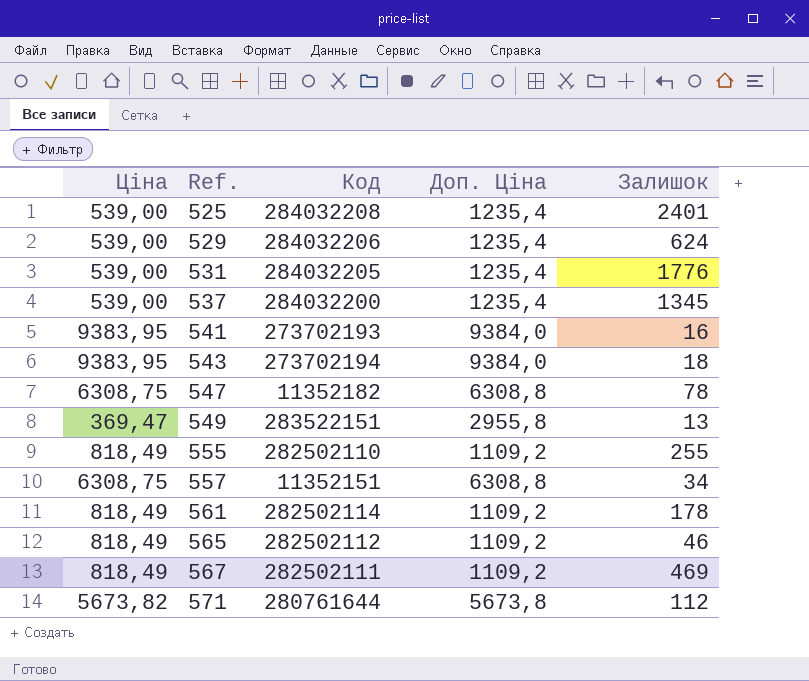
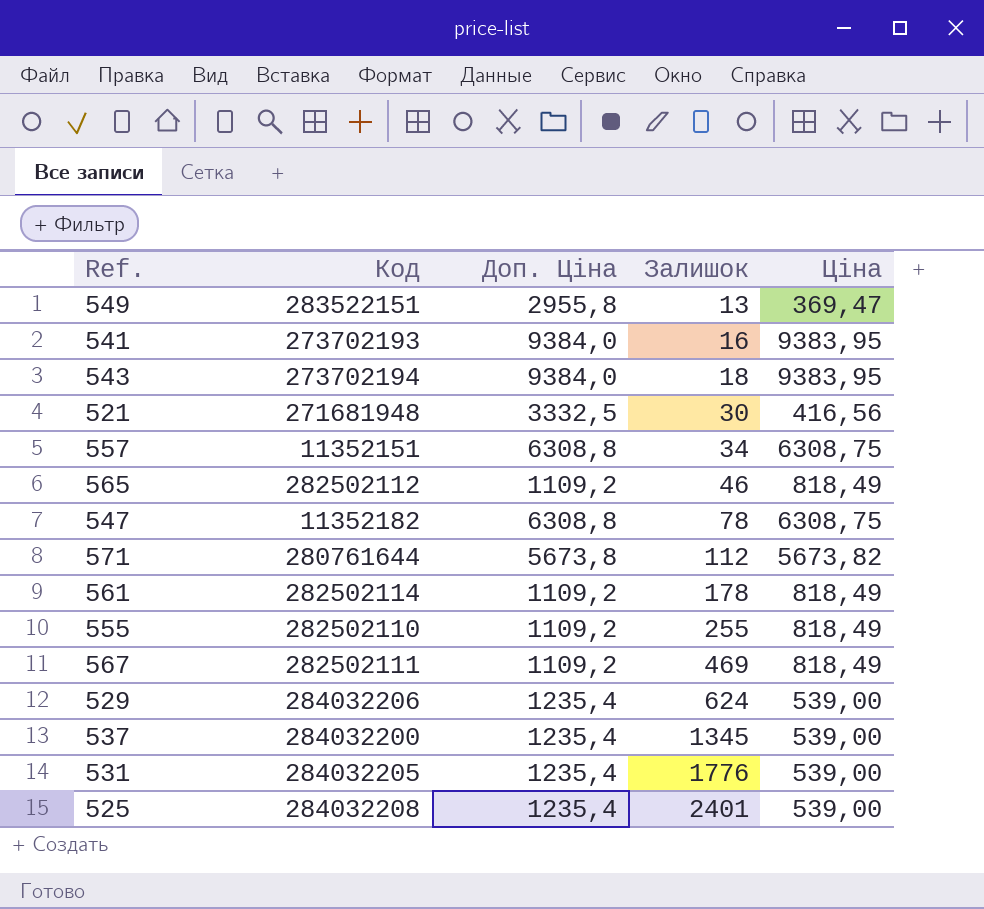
row order: Ref. ascending -> Залишок ascending
column Ціна | position: 1 -> 5
row 521: none -> 271681948 | 3332,5 | 30 | 416,56

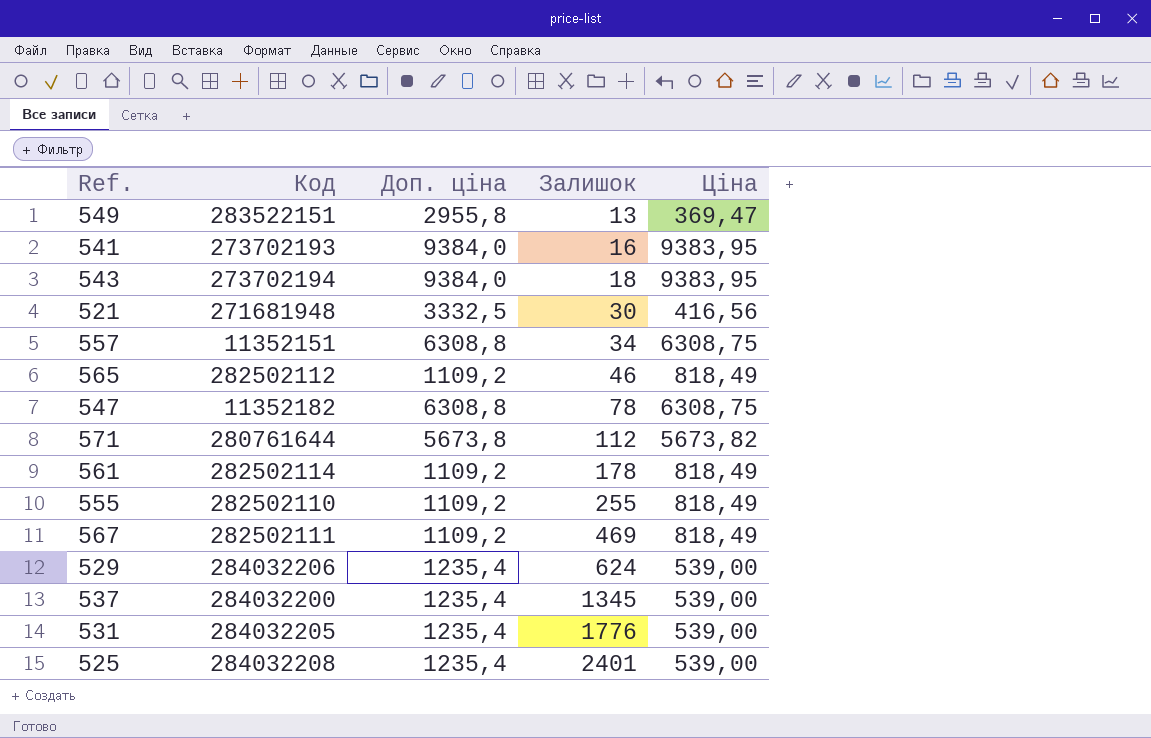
column name: Доп. Ціна -> Доп. ціна

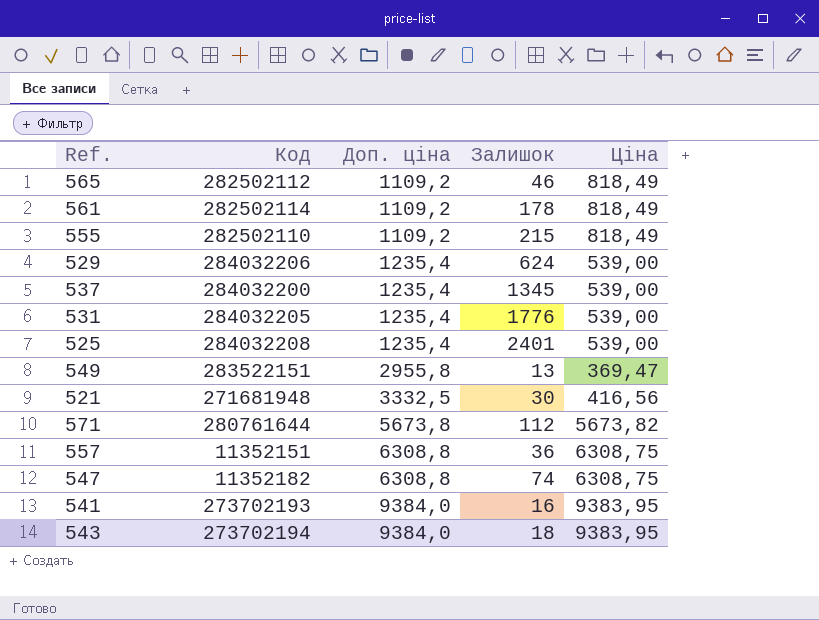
row order: Залишок ascending -> Доп. ціна ascending
row 567: 282502111 | 1109,2 | 469 | 818,49 -> none
555 | Залишок: 255 -> 215
557 | Залишок: 34 -> 36
547 | Залишок: 78 -> 74

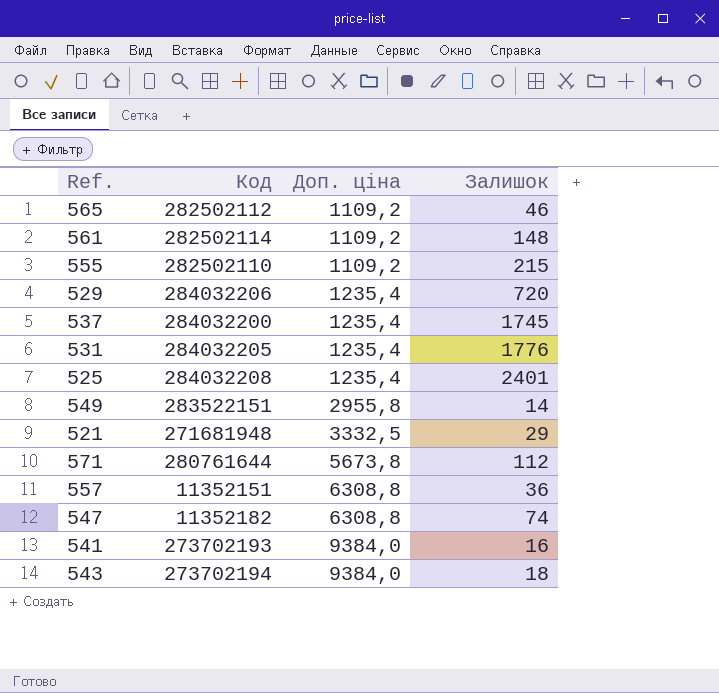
column Ціна | position: 5 -> none
561 | Залишок: 178 -> 148
529 | Залишок: 624 -> 720
537 | Залишок: 1345 -> 1745
549 | Залишок: 13 -> 14
521 | Залишок: 30 -> 29

